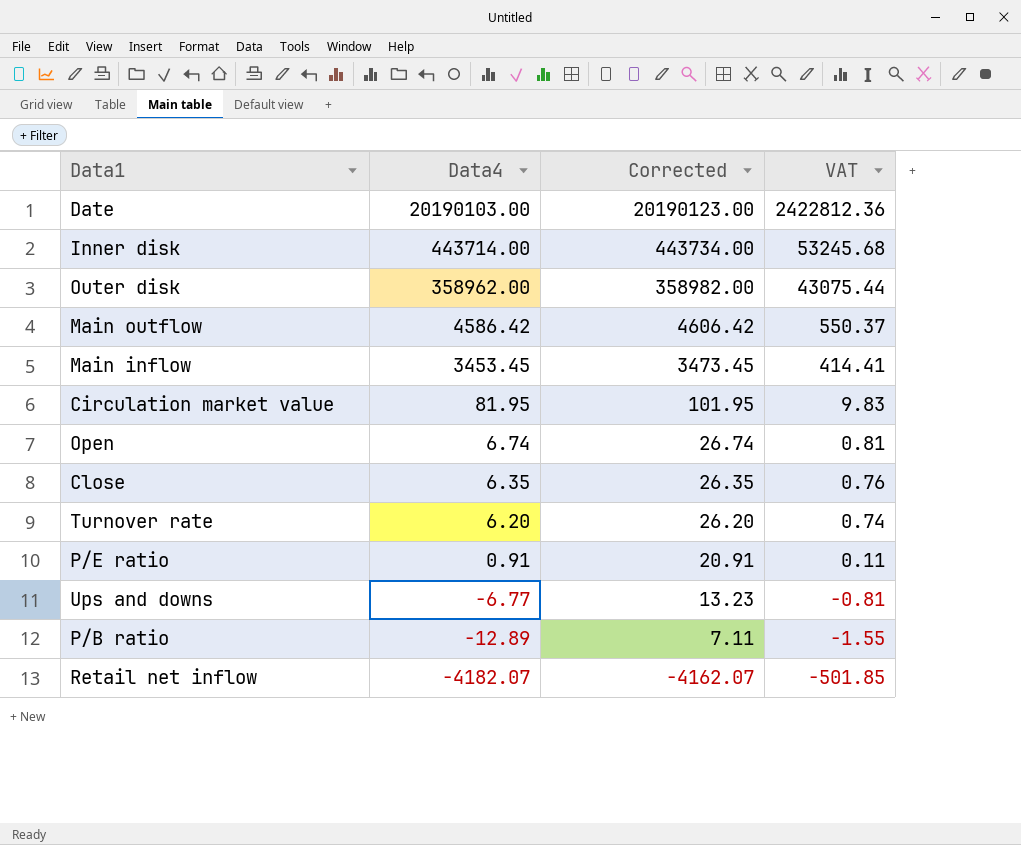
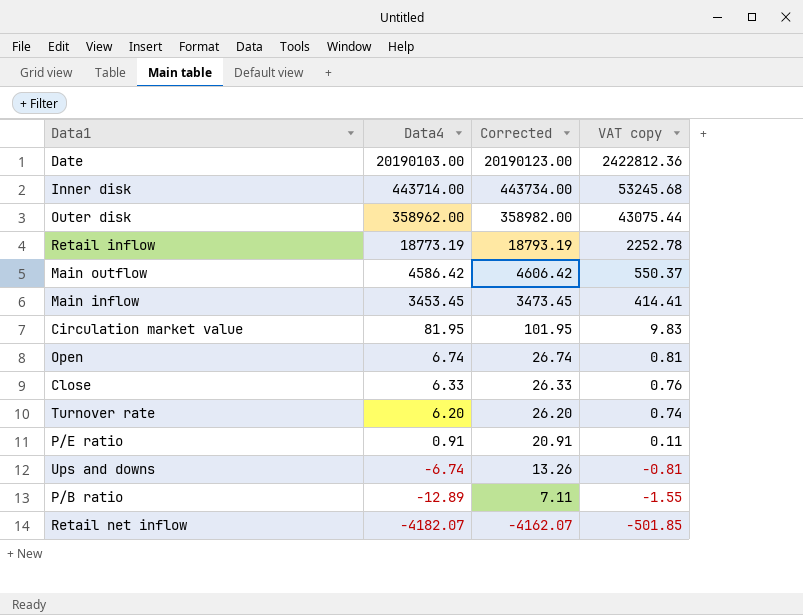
column name: VAT -> VAT copy
row Retail inflow: none -> 18773.19 | 18793.19 | 2252.78
Close | Data4: 6.35 -> 6.33
Close | Corrected: 26.35 -> 26.33
Ups and downs | Data4: -6.77 -> -6.74
Ups and downs | Corrected: 13.23 -> 13.26

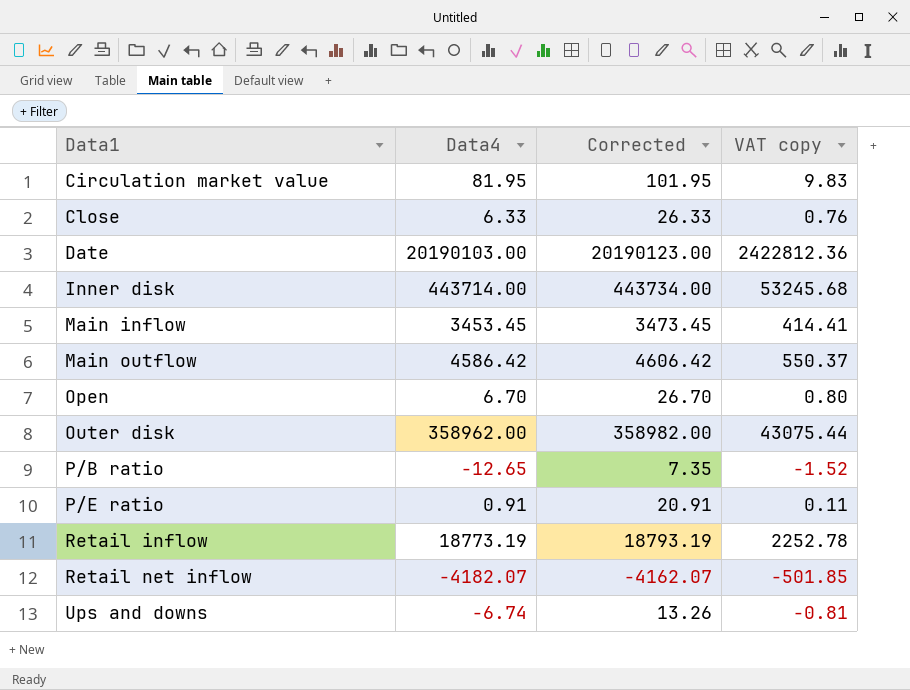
row order: Data4 descending -> Data1 ascending
row Turnover rate: 6.20 | 26.20 | 0.74 -> none
Open | Data4: 6.74 -> 6.70
Open | Corrected: 26.74 -> 26.70
Open | VAT copy: 0.81 -> 0.80
P/B ratio | Data4: -12.89 -> -12.65
P/B ratio | Corrected: 7.11 -> 7.35
P/B ratio | VAT copy: -1.55 -> -1.52

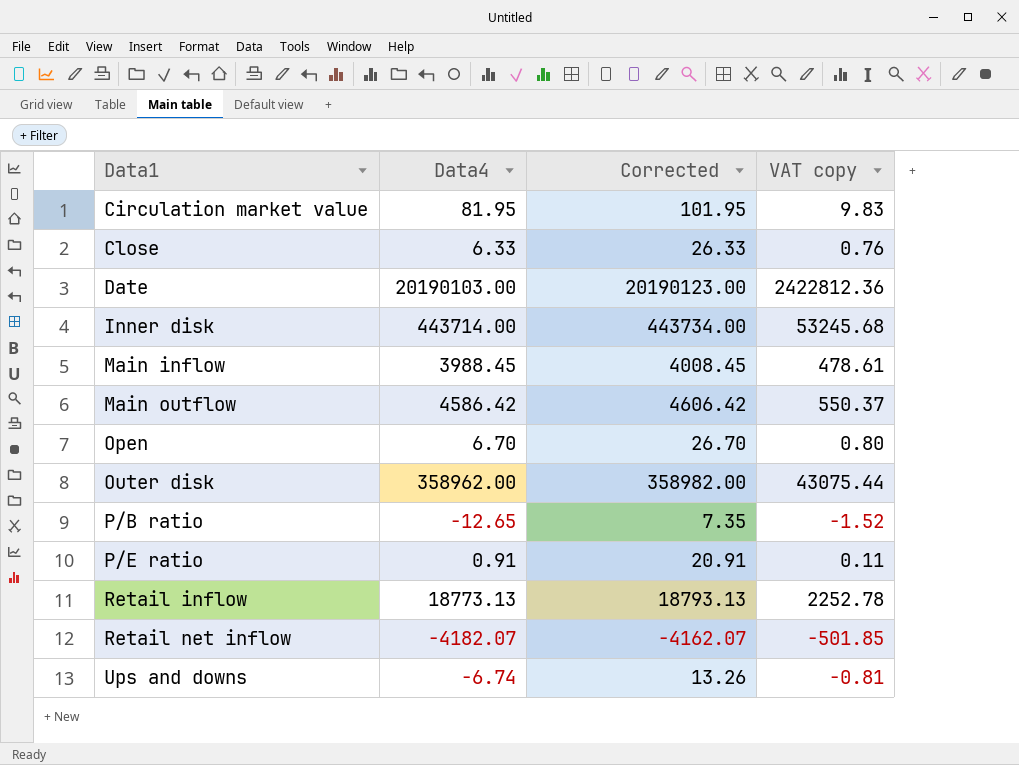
Main inflow | Data4: 3453.45 -> 3988.45
Main inflow | Corrected: 3473.45 -> 4008.45
Main inflow | VAT copy: 414.41 -> 478.61
Retail inflow | Data4: 18773.19 -> 18773.13
Retail inflow | Corrected: 18793.19 -> 18793.13

